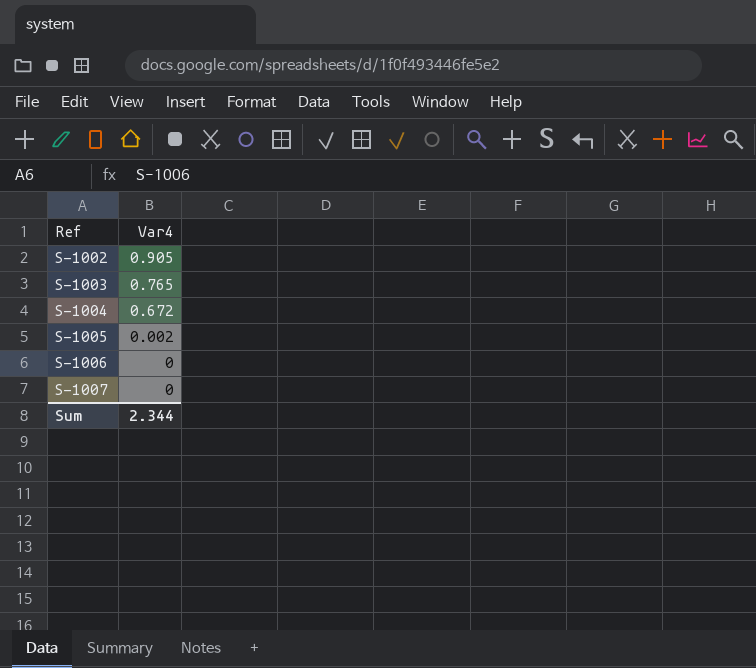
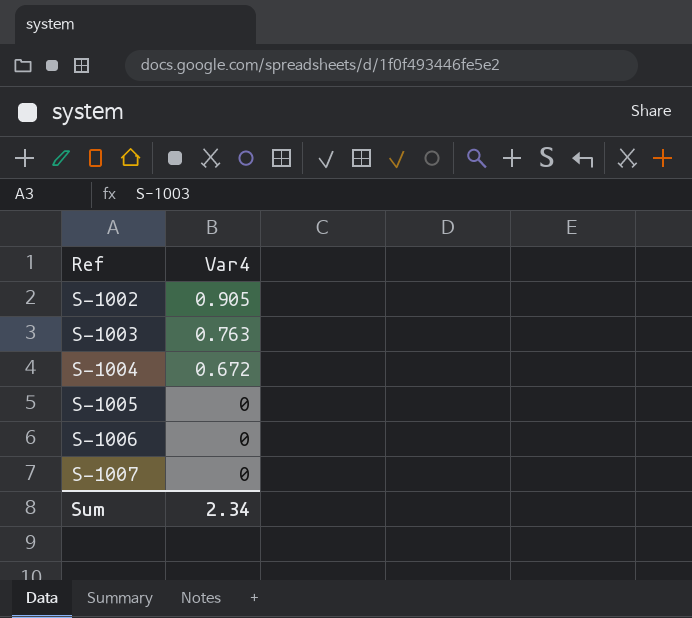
S-1003 | Var4: 0.765 -> 0.763
S-1005 | Var4: 0.002 -> 0
Sum | Var4: 2.344 -> 2.34

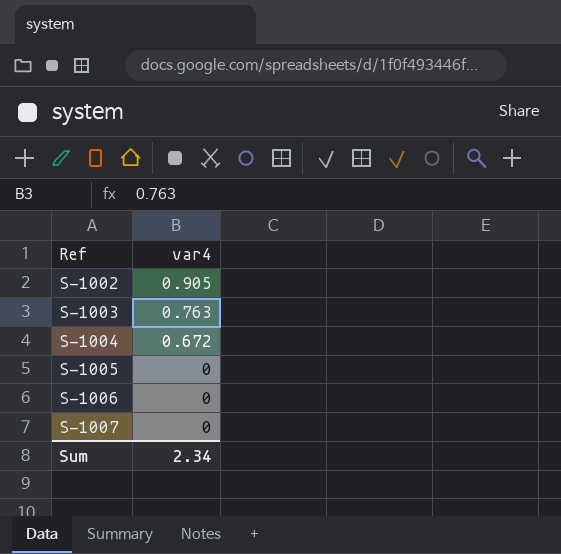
column name: Var4 -> var4

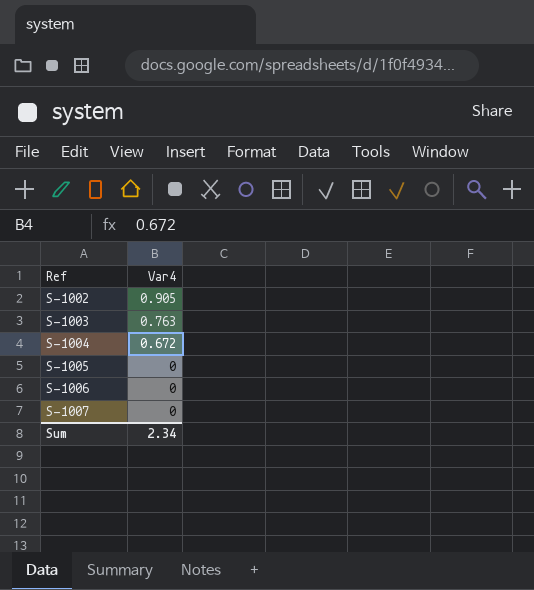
column name: var4 -> Var4

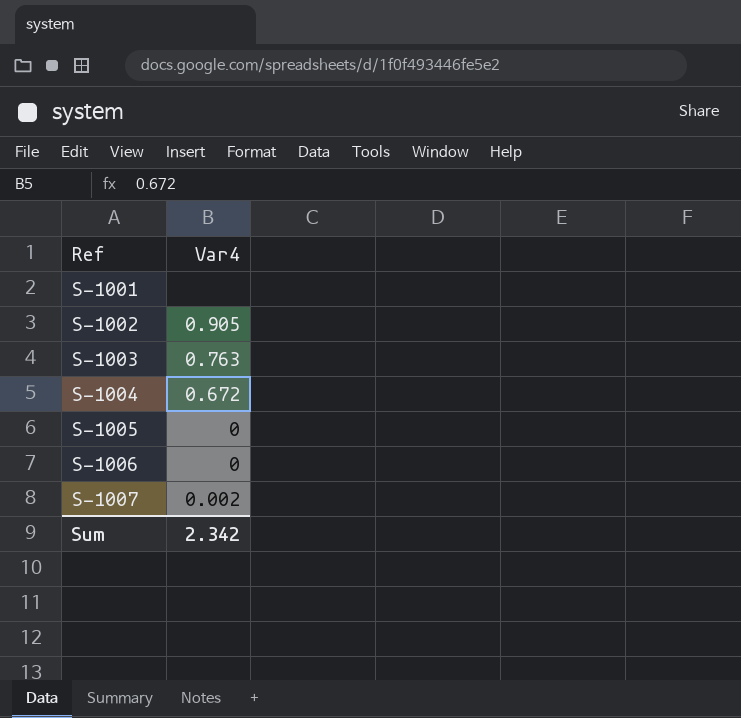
row S-1001: none -> none
S-1007 | Var4: 0 -> 0.002
Sum | Var4: 2.34 -> 2.342

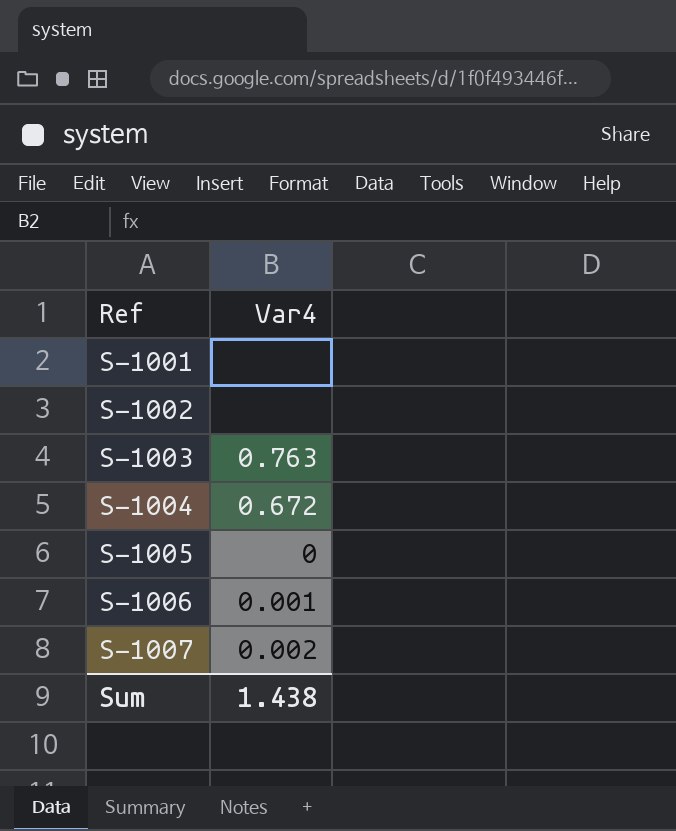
S-1002 | Var4: 0.905 -> none
S-1006 | Var4: 0 -> 0.001
Sum | Var4: 2.342 -> 1.438

